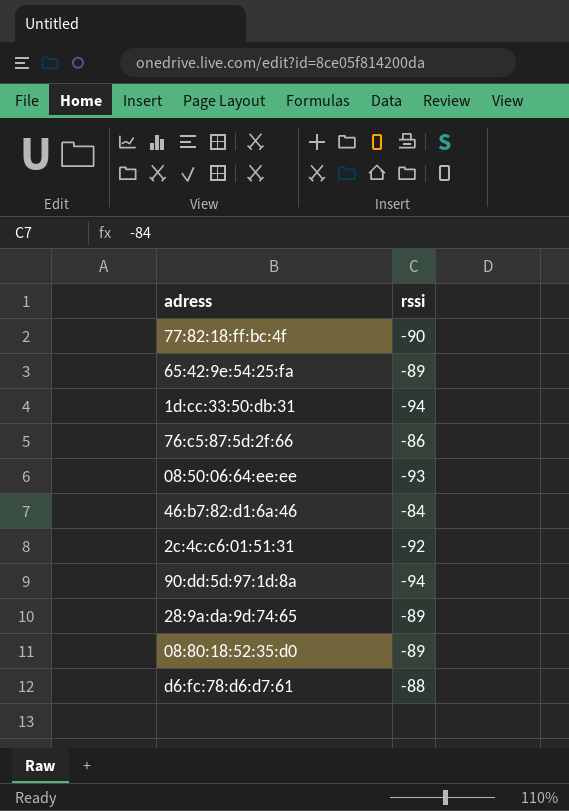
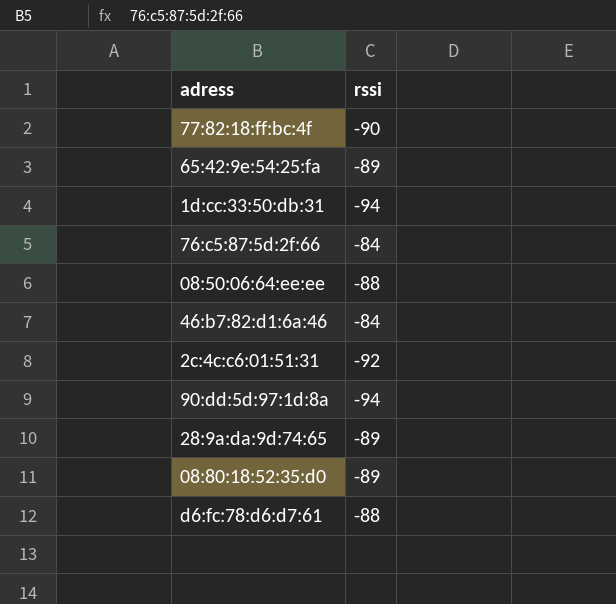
76:c5:87:5d:2f:66 | rssi: -86 -> -84
08:50:06:64:ee:ee | rssi: -93 -> -88

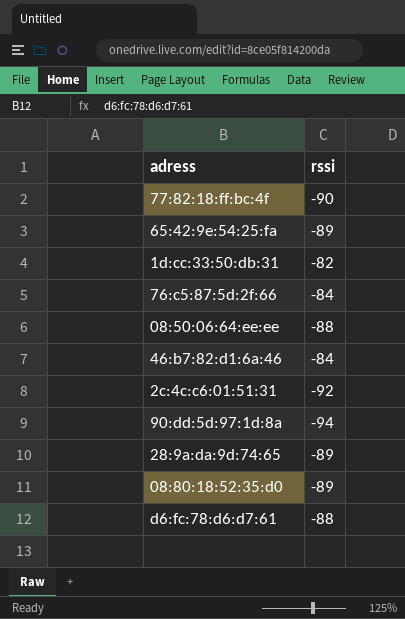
1d:cc:33:50:db:31 | rssi: -94 -> -82

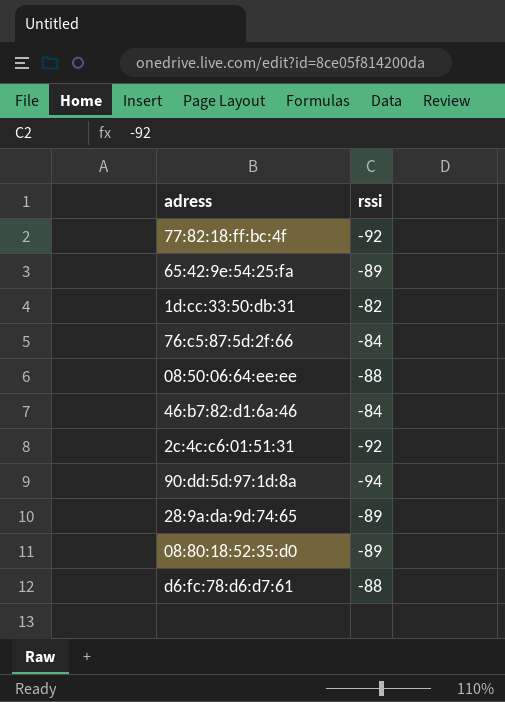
77:82:18:ff:bc:4f | rssi: -90 -> -92

